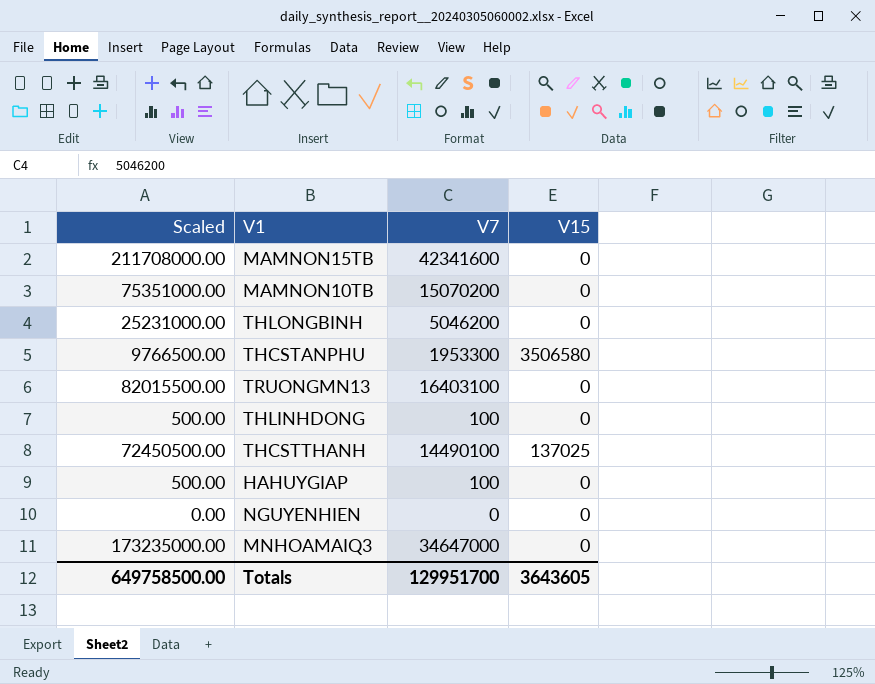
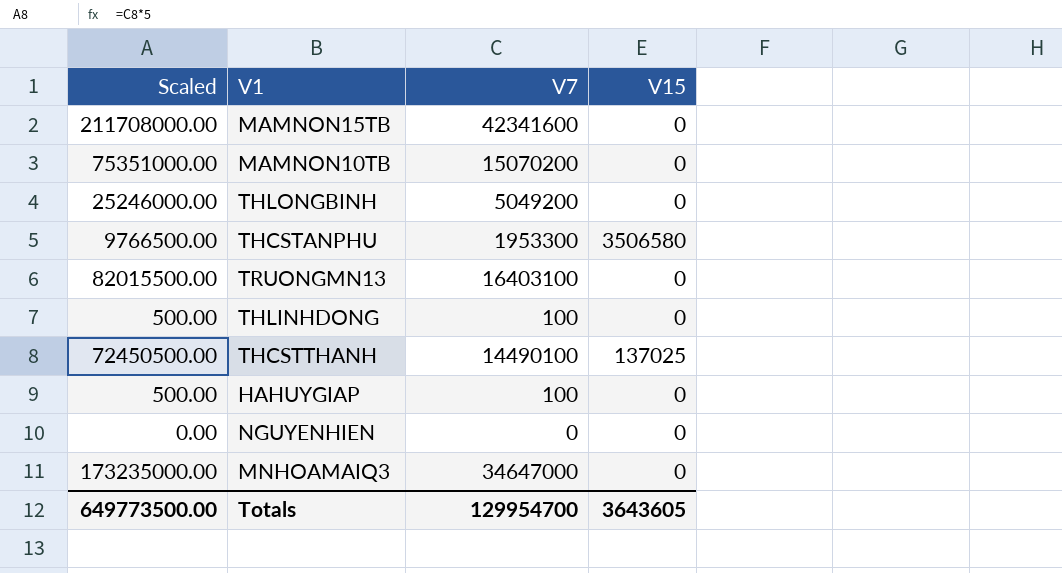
THLONGBINH | Scaled: 25231000.00 -> 25246000.00
THLONGBINH | V7: 5046200 -> 5049200
Totals | Scaled: 649758500.00 -> 649773500.00
Totals | V7: 129951700 -> 129954700

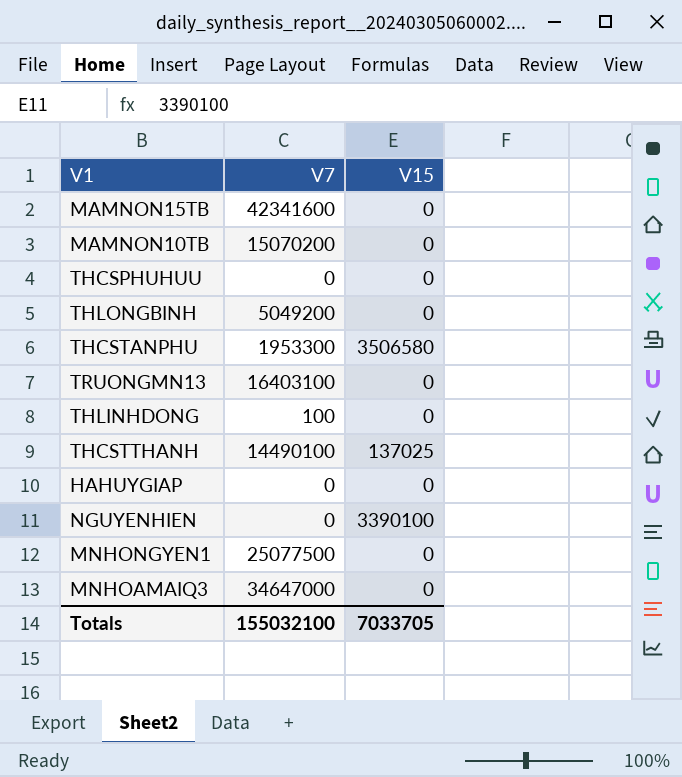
column Scaled | formula: [V7] * 5 -> none
row THCSPHUHUU: none -> 0 | 0
HAHUYGIAP | V7: 100 -> 0
NGUYENHIEN | V15: 0 -> 3390100
row MNHONGYEN1: none -> 25077500 | 0
Totals | V7: 129954700 -> 155032100
Totals | V15: 3643605 -> 7033705

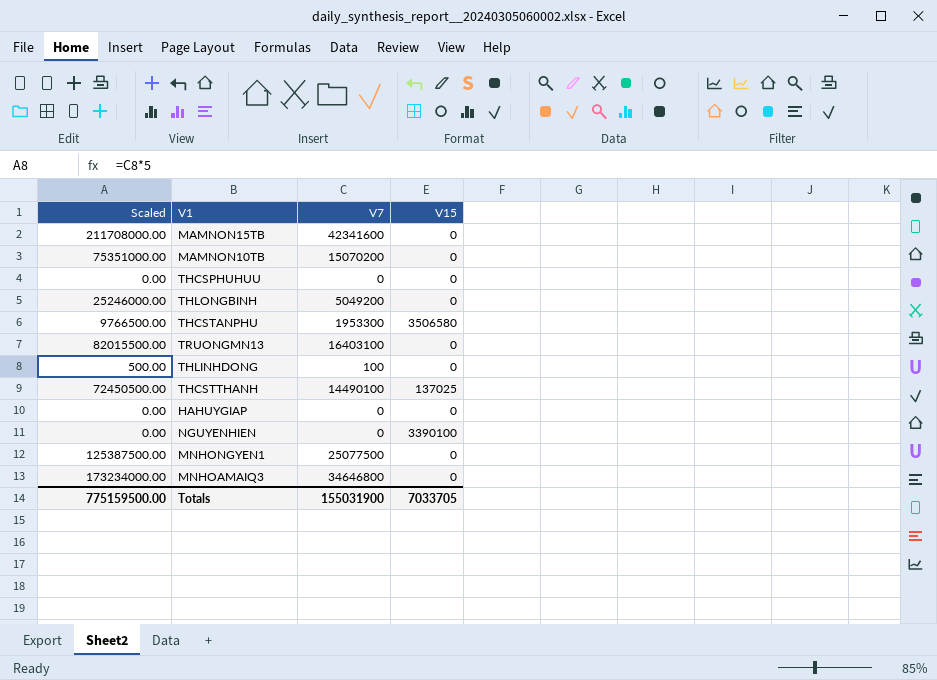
column Scaled | formula: none -> [V7] * 5
MNHOAMAIQ3 | V7: 34647000 -> 34646800
Totals | V7: 155032100 -> 155031900

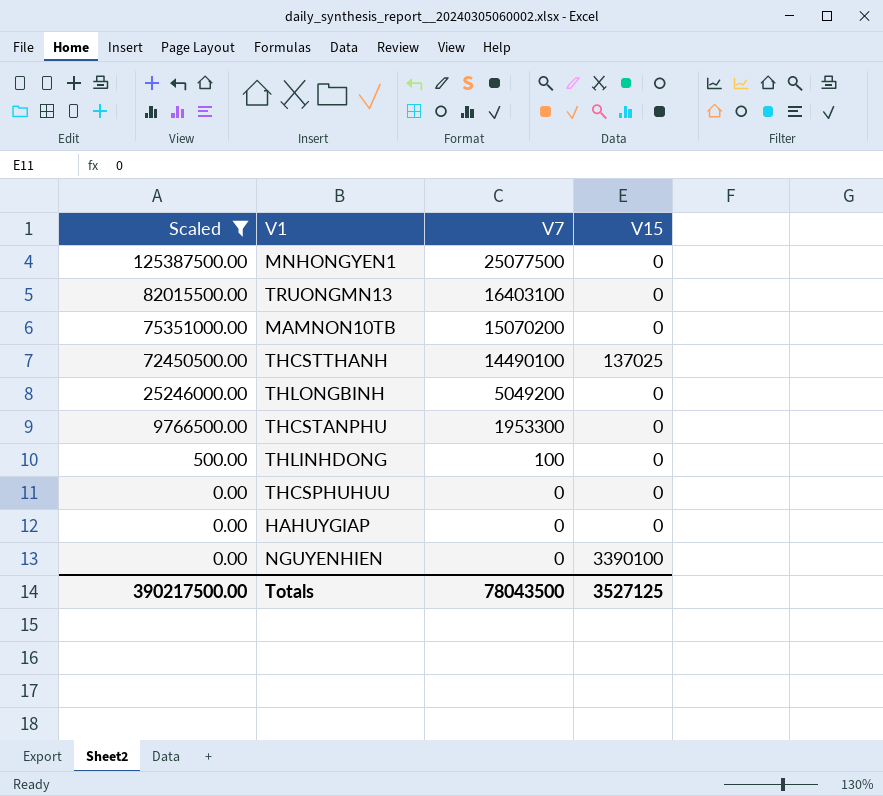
filter: none -> Scaled <= 125387500.00
row order: none -> Scaled descending
THCSTANPHU | V15: 3506580 -> 0
Totals | Scaled: 775159500.00 -> 390217500.00
Totals | V7: 155031900 -> 78043500
Totals | V15: 7033705 -> 3527125

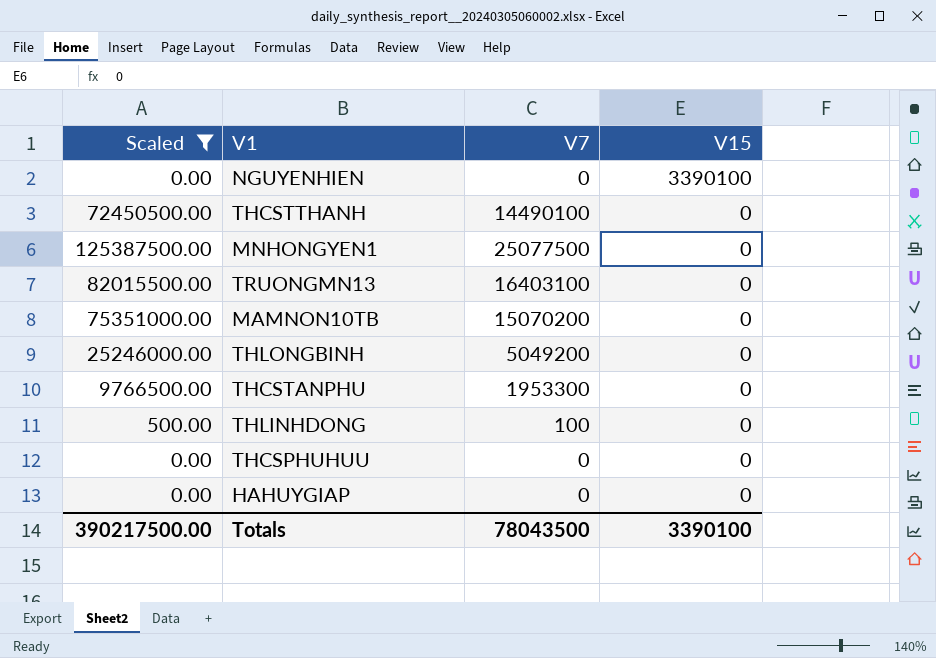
row order: Scaled descending -> V15 descending
THCSTTHANH | V15: 137025 -> 0
Totals | V15: 3527125 -> 3390100

